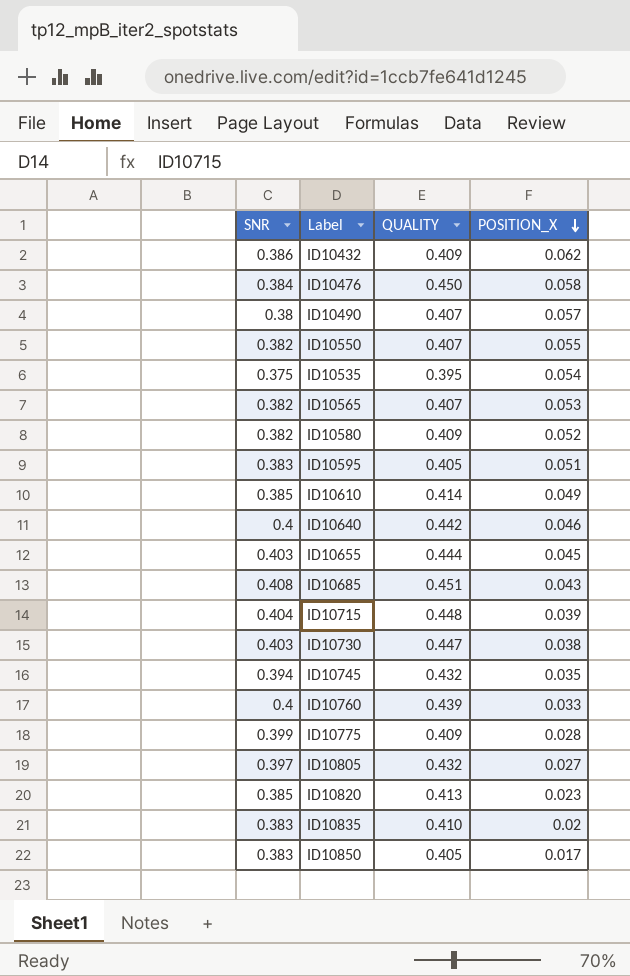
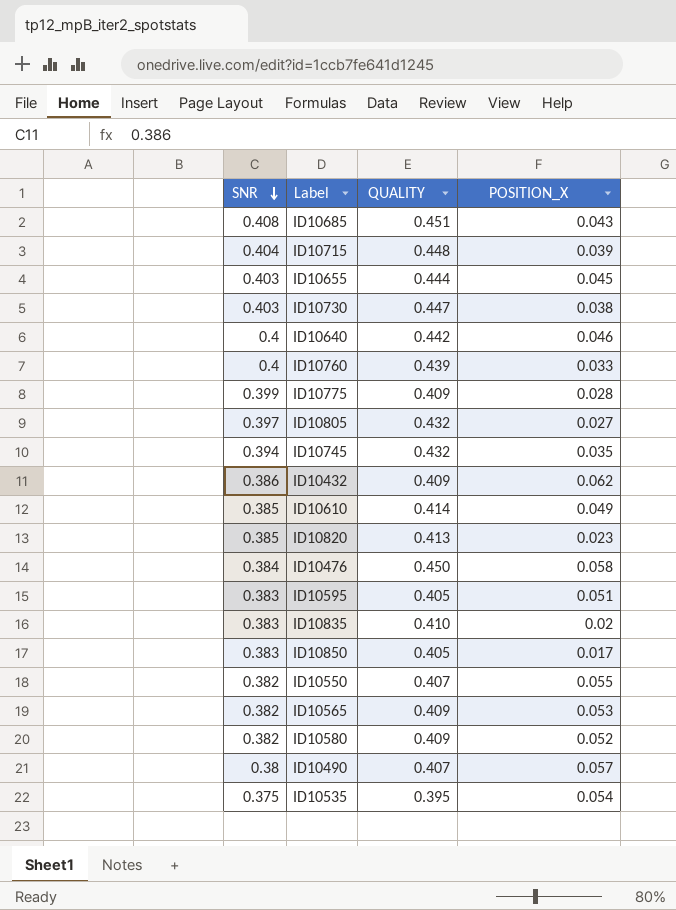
row order: POSITION_X descending -> SNR descending
ID10565 | QUALITY: 0.407 -> 0.409

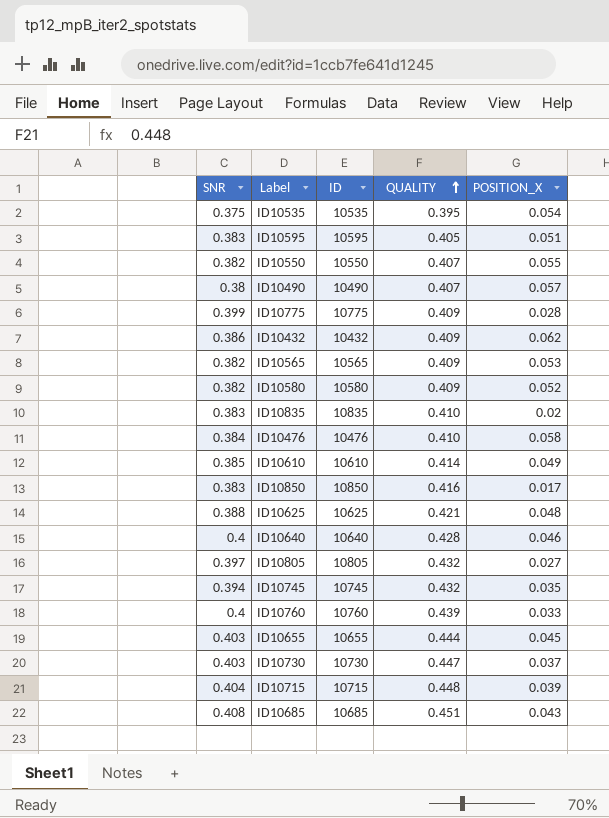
row order: SNR descending -> QUALITY ascending
column ID | position: none -> 3
row ID10820: 0.385 | 0.413 | 0.023 -> none
ID10476 | QUALITY: 0.450 -> 0.410
ID10850 | QUALITY: 0.405 -> 0.416
row ID10625: none -> 0.388 | 10625 | 0.421 | 0.048
ID10640 | QUALITY: 0.442 -> 0.428
ID10730 | POSITION_X: 0.038 -> 0.037

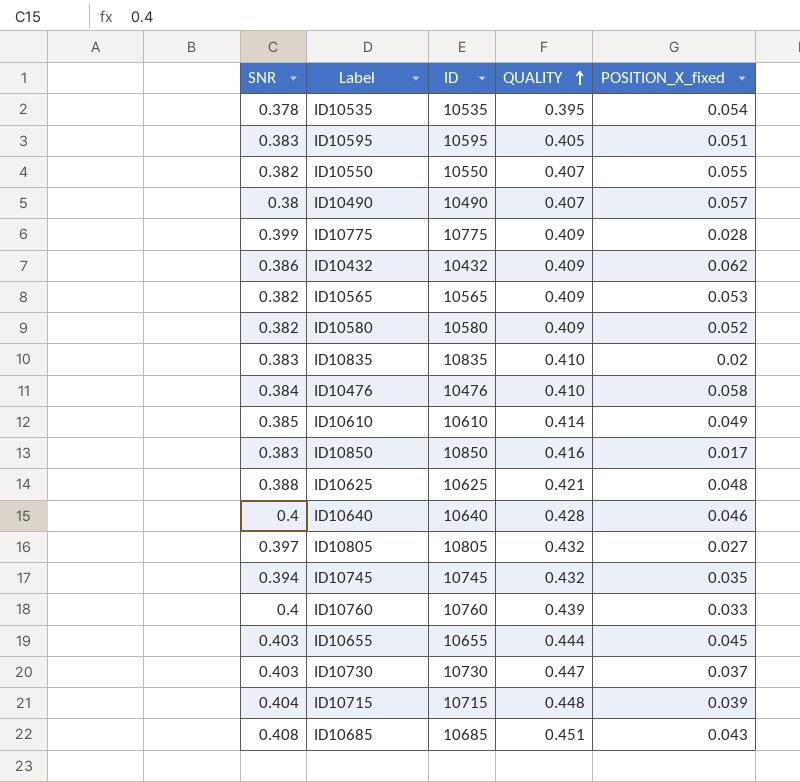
column name: POSITION_X -> POSITION_X_fixed
ID10535 | SNR: 0.375 -> 0.378

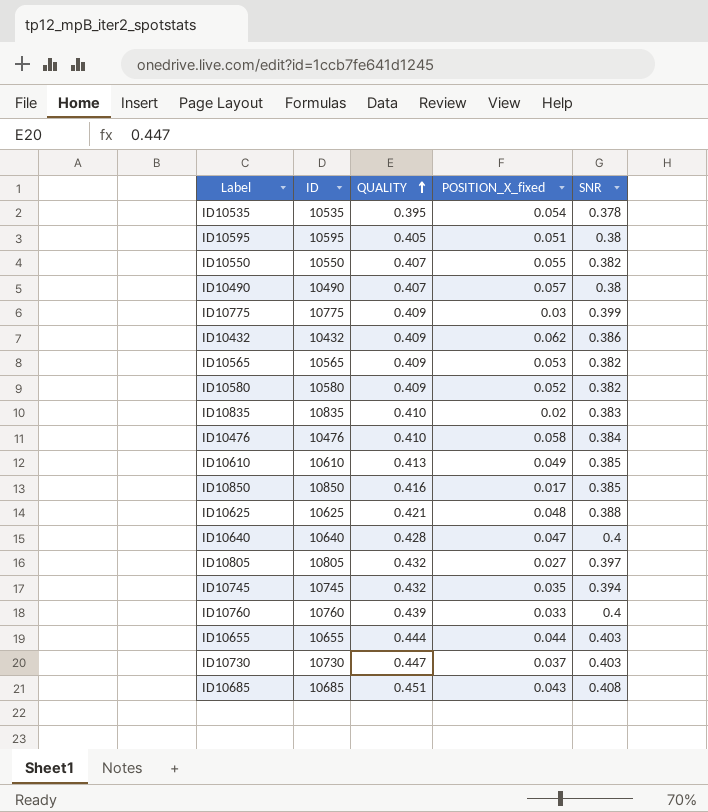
column SNR | position: 1 -> 5
row ID10715: 0.404 | 10715 | 0.448 | 0.039 -> none
ID10595 | SNR: 0.383 -> 0.38
ID10775 | POSITION_X_fixed: 0.028 -> 0.03
ID10610 | QUALITY: 0.414 -> 0.413
ID10850 | SNR: 0.383 -> 0.385
ID10640 | POSITION_X_fixed: 0.046 -> 0.047
ID10655 | POSITION_X_fixed: 0.045 -> 0.044

